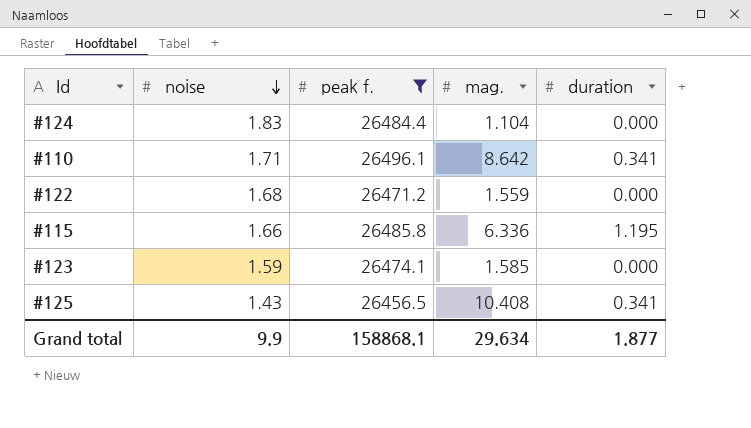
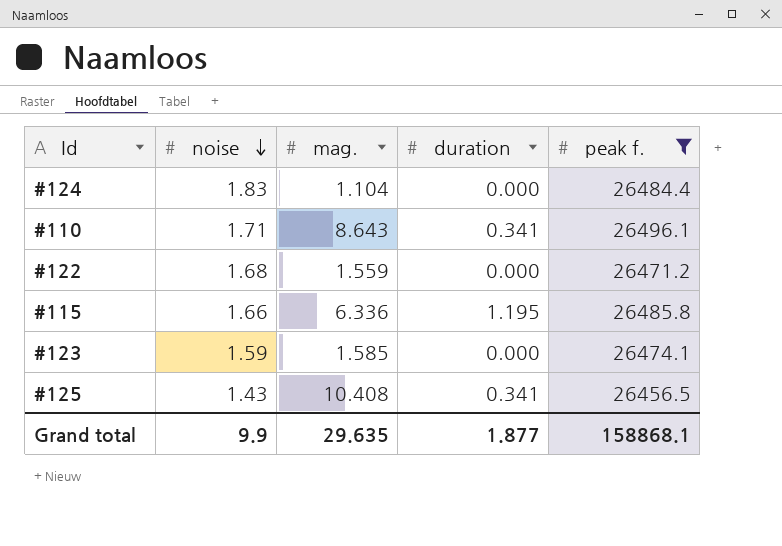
column peak f. | position: 3 -> 5
#110 | mag.: 8.642 -> 8.643
Grand total | mag.: 29.634 -> 29.635

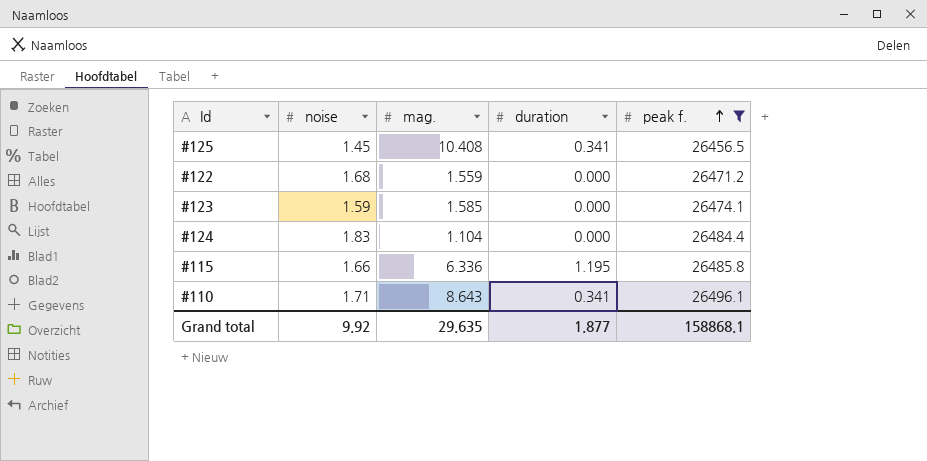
row order: noise descending -> peak f. ascending
#125 | noise: 1.43 -> 1.45
Grand total | noise: 9.9 -> 9.92

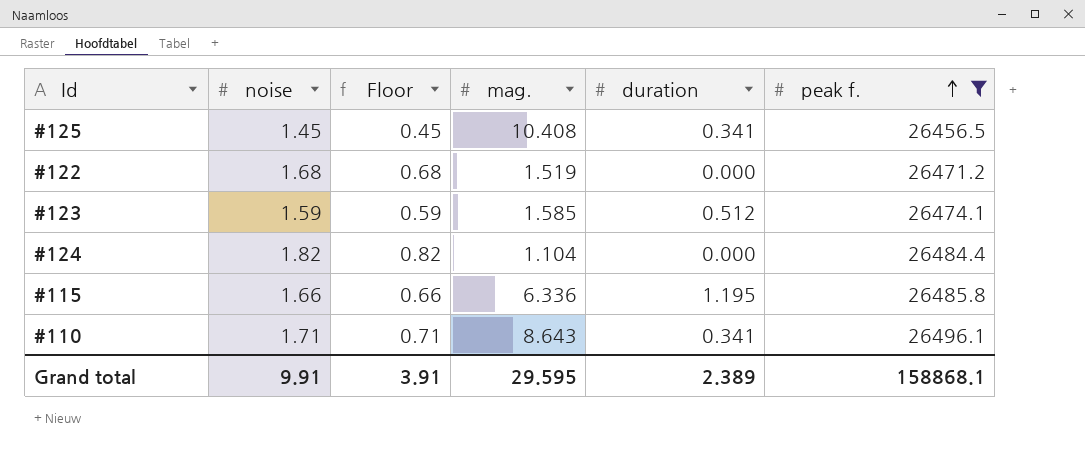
column Floor | formula: none -> [noise] - 1
#122 | mag.: 1.559 -> 1.519
#123 | duration: 0.000 -> 0.512
#124 | noise: 1.83 -> 1.82
Grand total | noise: 9.92 -> 9.91
Grand total | mag.: 29.635 -> 29.595
Grand total | duration: 1.877 -> 2.389

